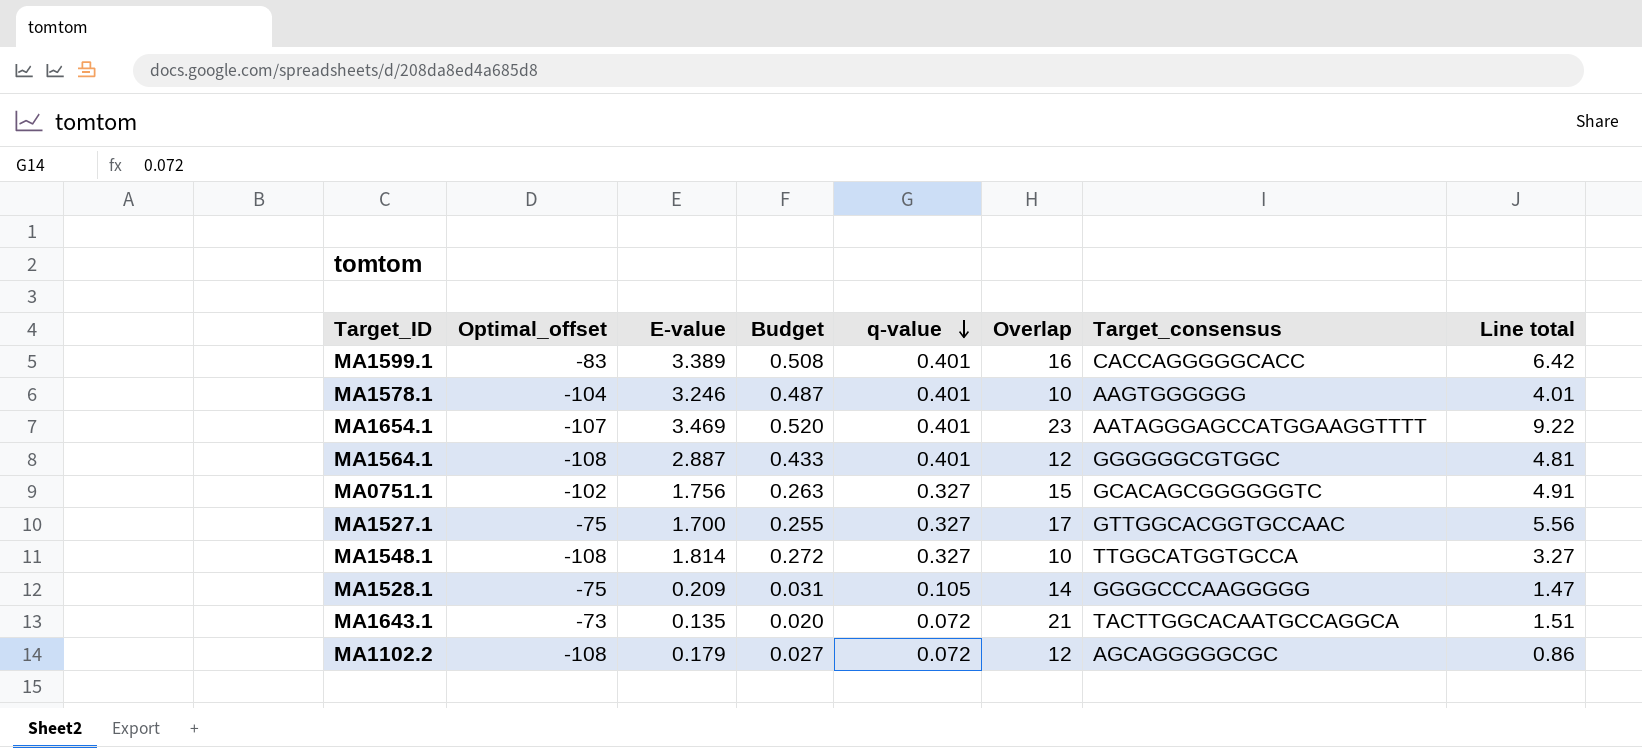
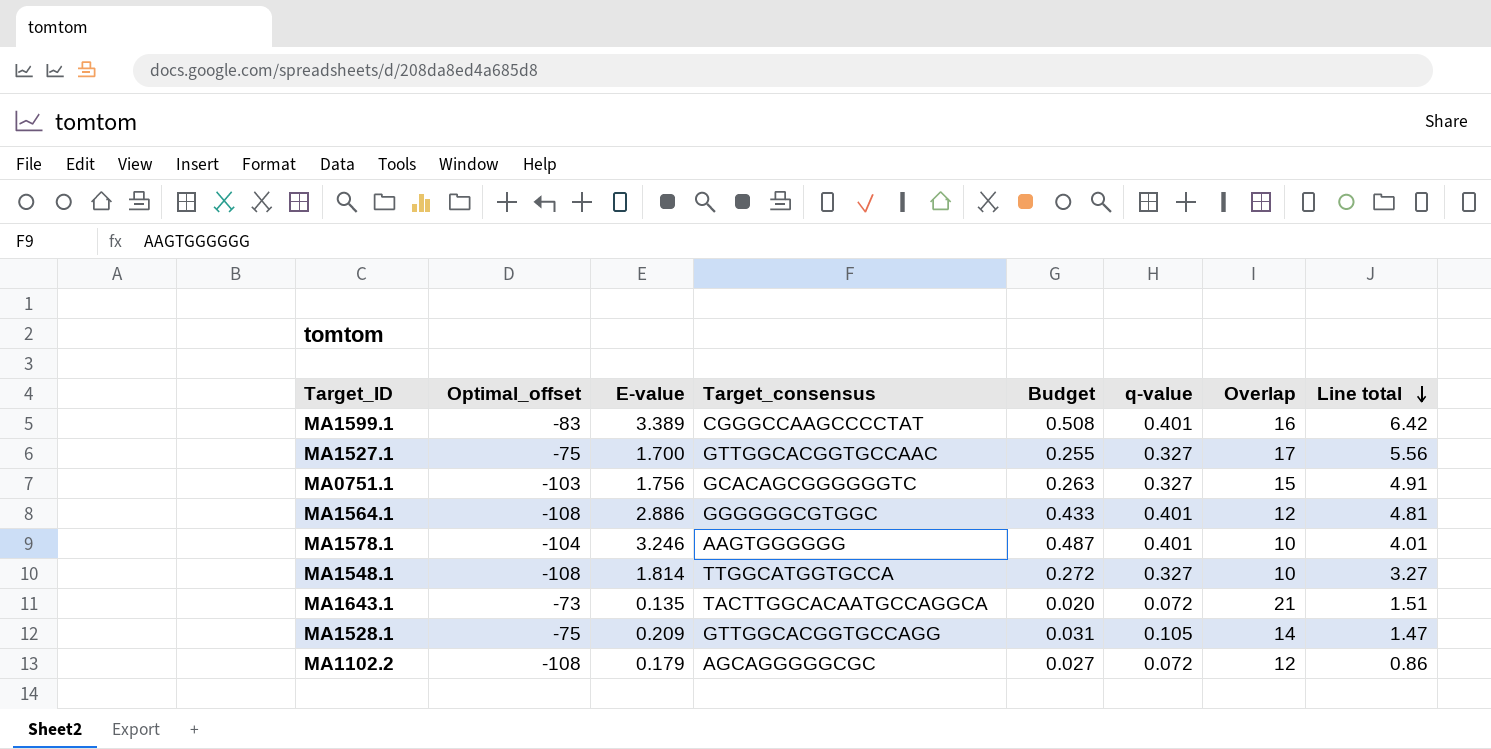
row order: q-value descending -> Line total descending
column Target_consensus | position: 7 -> 4
row MA1654.1: -107 | 3.469 | 0.520 | 0.401 | 23 | AATAGGGAGCCATGGAAGGTTTT | 9.22 -> none
MA1599.1 | Target_consensus: CACCAGGGGGCACC -> CGGGCCAAGCCCCTAT
MA0751.1 | Optimal_offset: -102 -> -103
MA1564.1 | E-value: 2.887 -> 2.886
MA1528.1 | Target_consensus: GGGGCCCAAGGGGG -> GTTGGCACGGTGCCAGG

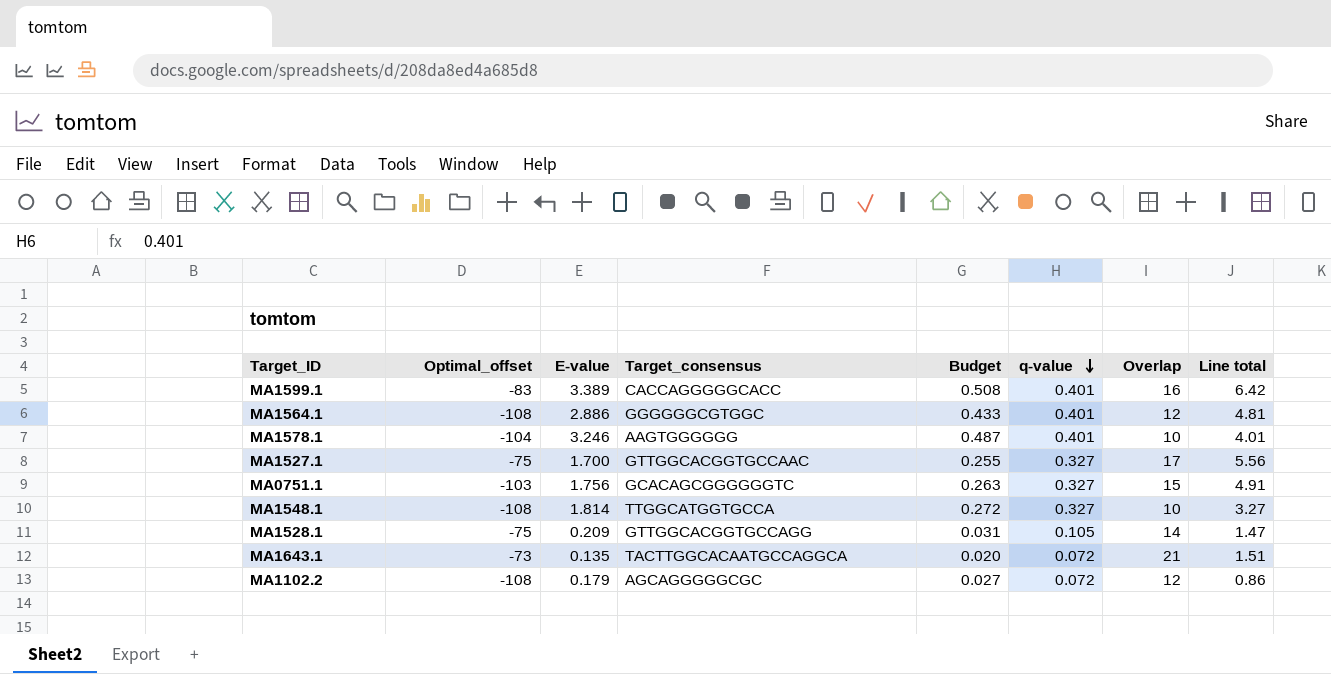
row order: Line total descending -> q-value descending
MA1599.1 | Target_consensus: CGGGCCAAGCCCCTAT -> CACCAGGGGGCACC

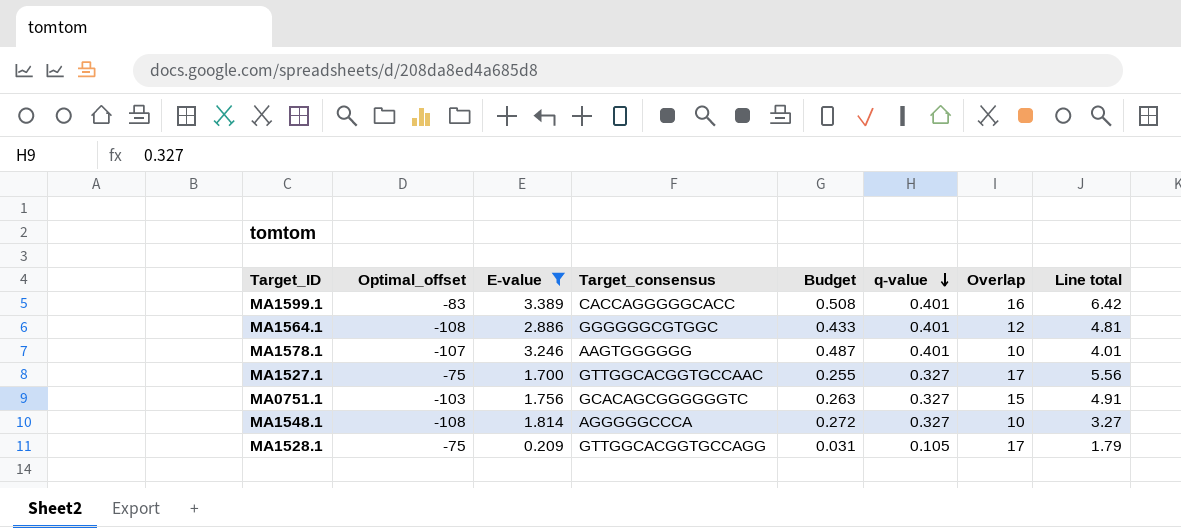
filter: none -> E-value >= 0.209
MA1578.1 | Optimal_offset: -104 -> -107
MA1548.1 | Target_consensus: TTGGCATGGTGCCA -> AGGGGGCCCA
MA1528.1 | Overlap: 14 -> 17
MA1528.1 | Line total: 1.47 -> 1.79

